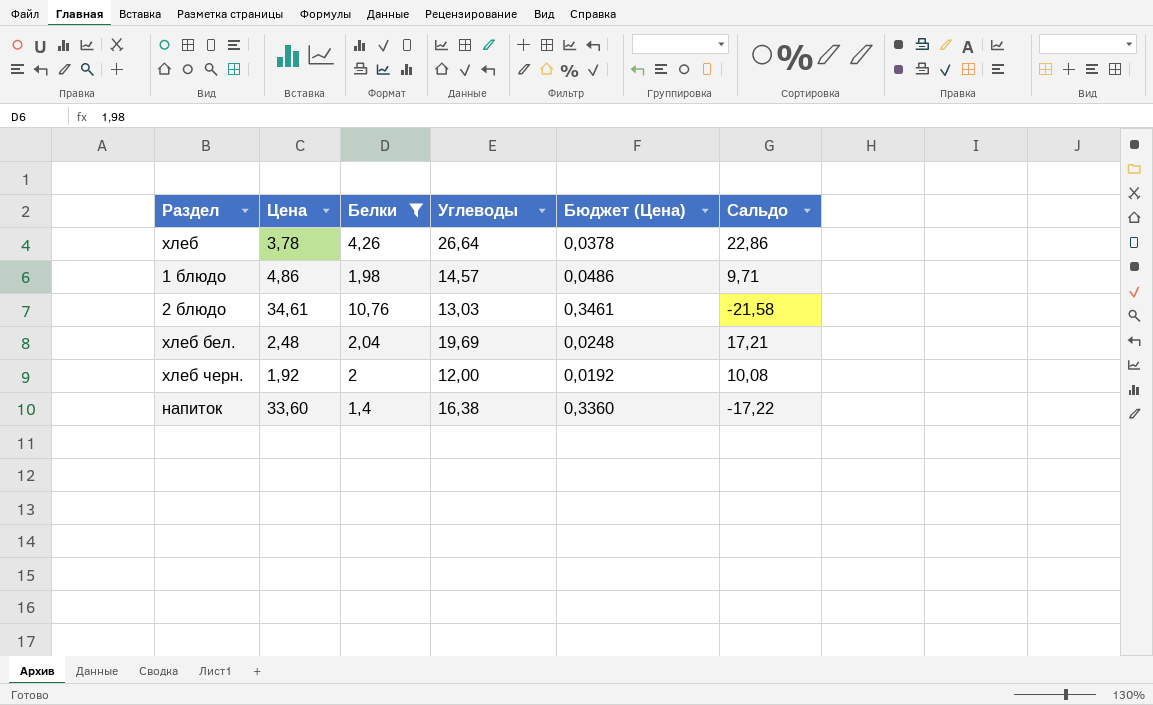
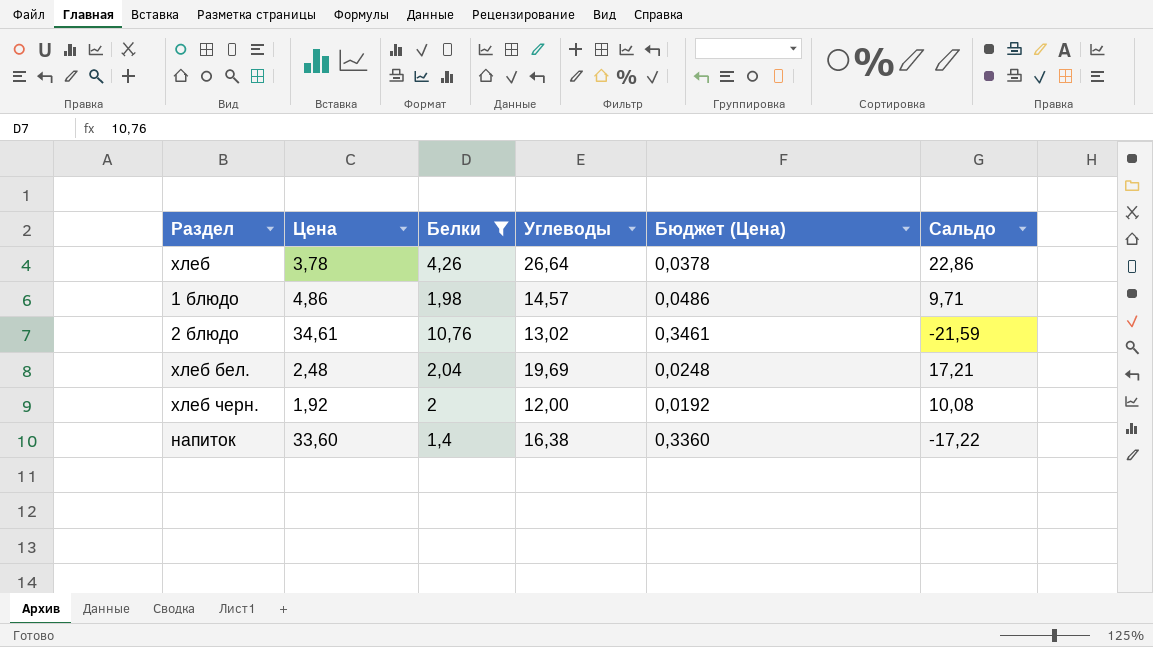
2 блюдо | Углеводы: 13,03 -> 13,02
2 блюдо | Сальдо: -21,58 -> -21,59

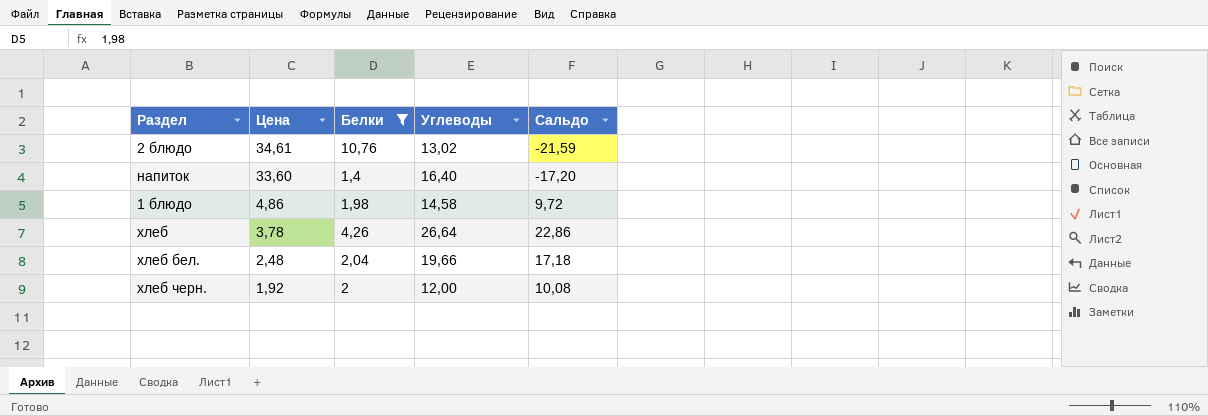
row order: none -> Цена descending
column Бюджет (Цена) | formula: [Цена] * 0,01 -> none
напиток | Углеводы: 16,38 -> 16,40
напиток | Сальдо: -17,22 -> -17,20
1 блюдо | Углеводы: 14,57 -> 14,58
1 блюдо | Сальдо: 9,71 -> 9,72
хлеб бел. | Углеводы: 19,69 -> 19,66
хлеб бел. | Сальдо: 17,21 -> 17,18

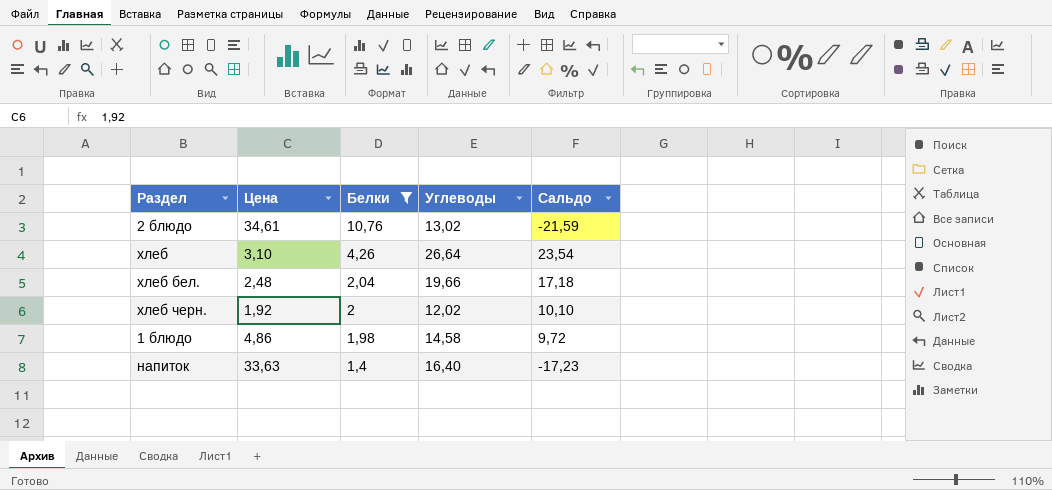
row order: Цена descending -> Белки descending
хлеб | Цена: 3,78 -> 3,10
хлеб | Сальдо: 22,86 -> 23,54
хлеб черн. | Углеводы: 12,00 -> 12,02
хлеб черн. | Сальдо: 10,08 -> 10,10
напиток | Цена: 33,60 -> 33,63
напиток | Сальдо: -17,20 -> -17,23

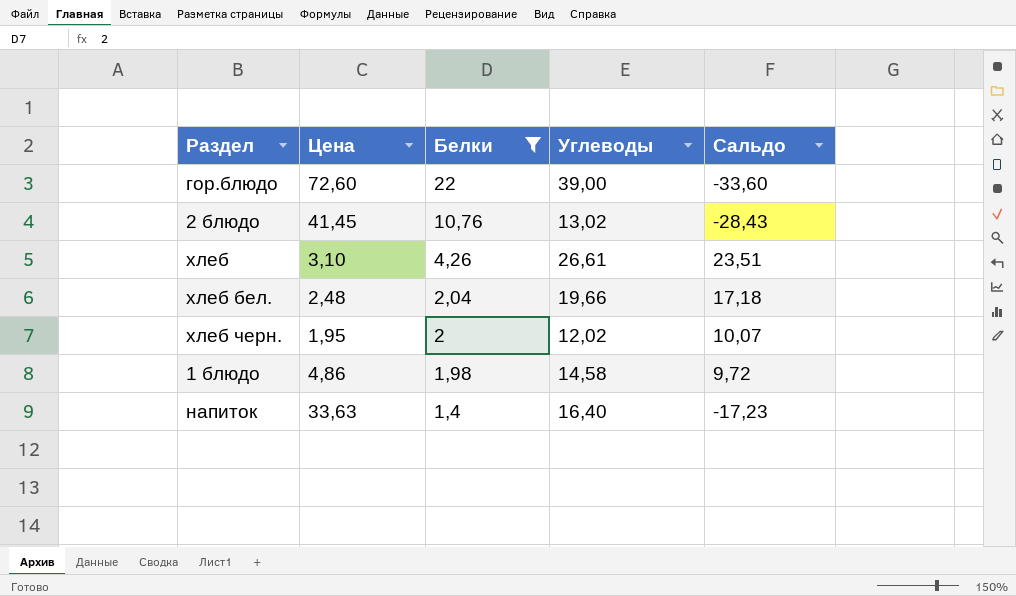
row гор.блюдо: none -> 72,60 | 22 | 39,00 | -33,60
2 блюдо | Цена: 34,61 -> 41,45
2 блюдо | Сальдо: -21,59 -> -28,43
хлеб | Углеводы: 26,64 -> 26,61
хлеб | Сальдо: 23,54 -> 23,51
хлеб черн. | Цена: 1,92 -> 1,95
хлеб черн. | Сальдо: 10,10 -> 10,07

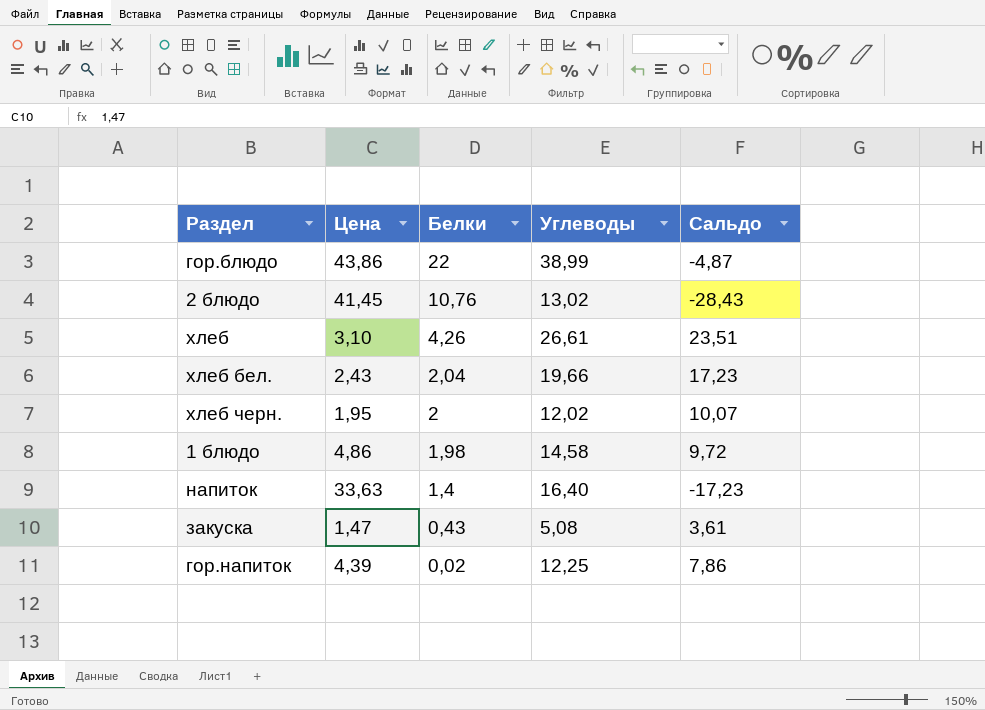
filter: Белки >= 1,4 -> none
гор.блюдо | Цена: 72,60 -> 43,86
гор.блюдо | Углеводы: 39,00 -> 38,99
гор.блюдо | Сальдо: -33,60 -> -4,87
хлеб бел. | Цена: 2,48 -> 2,43
хлеб бел. | Сальдо: 17,18 -> 17,23

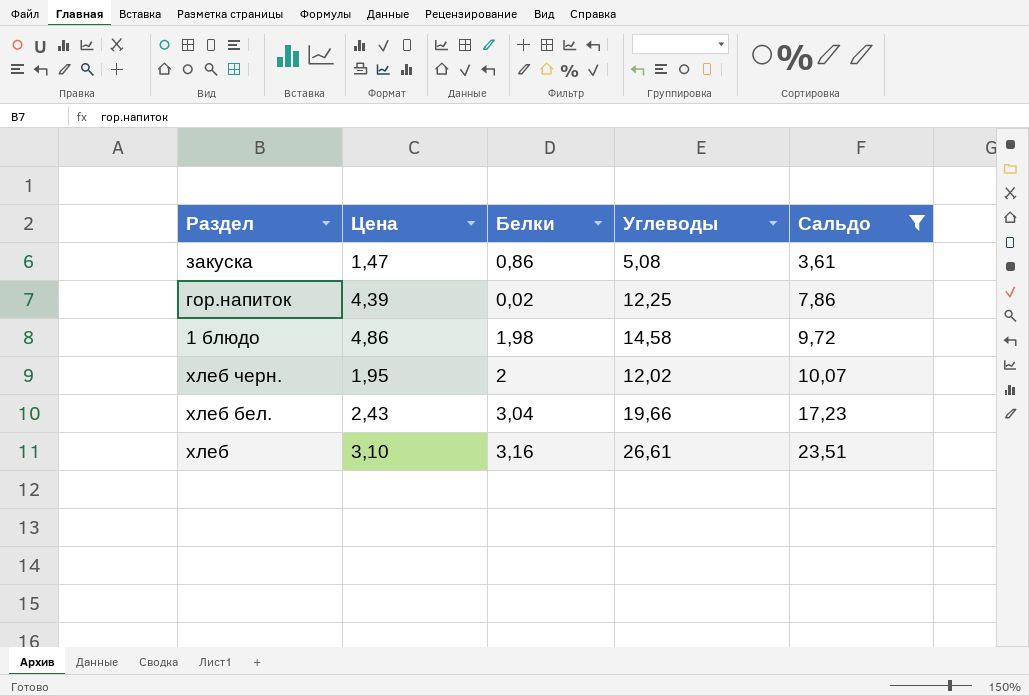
filter: none -> Сальдо >= 3,61
row order: Белки descending -> Сальдо ascending
закуска | Белки: 0,43 -> 0,86
хлеб бел. | Белки: 2,04 -> 3,04
хлеб | Белки: 4,26 -> 3,16

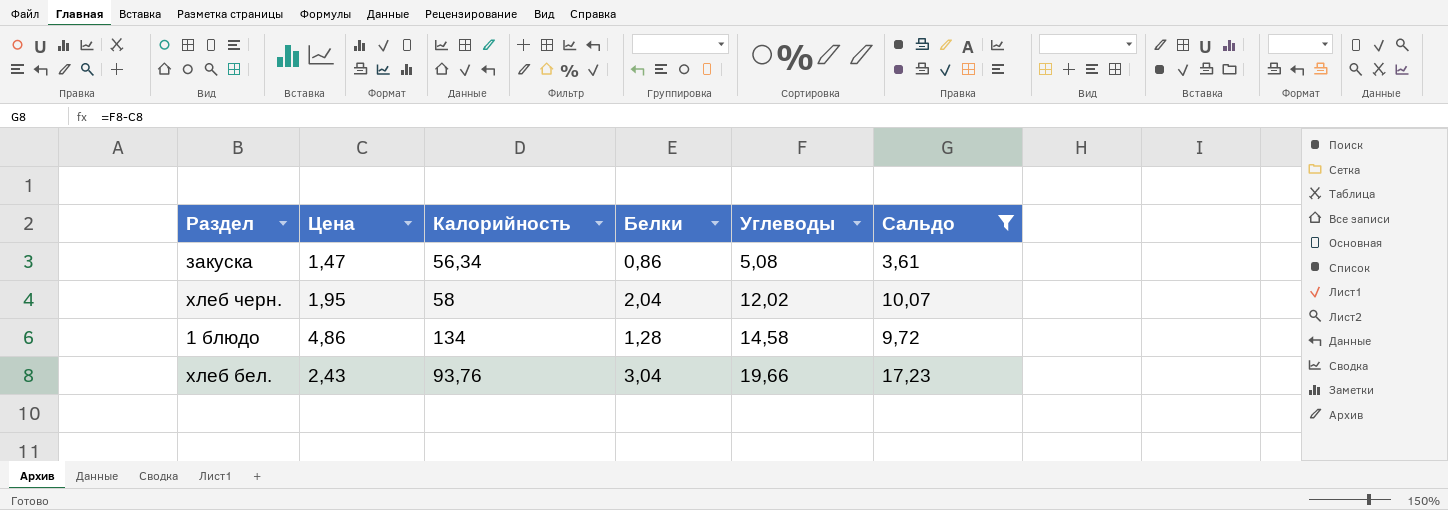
row order: Сальдо ascending -> Углеводы ascending
column Калорийность | position: none -> 3
row гор.напиток: 4,39 | 0,02 | 12,25 | 7,86 -> none
row хлеб: 3,10 | 3,16 | 26,61 | 23,51 -> none
хлеб черн. | Белки: 2 -> 2,04
1 блюдо | Белки: 1,98 -> 1,28

